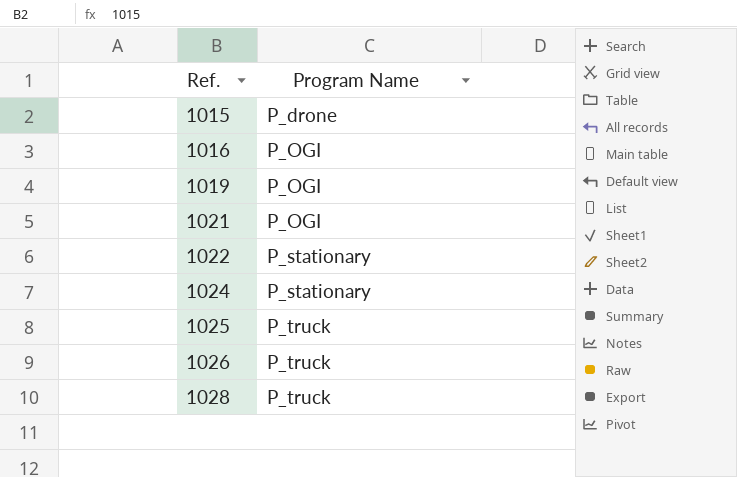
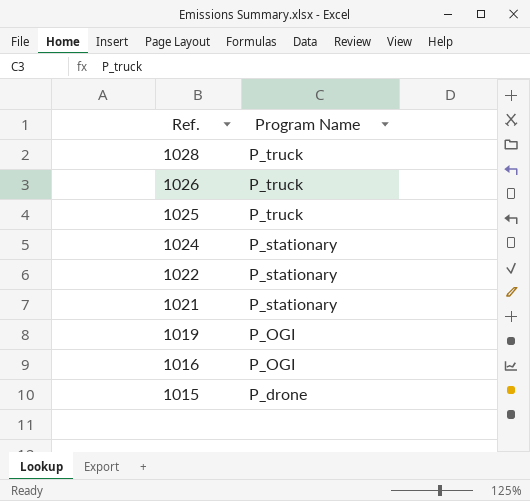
row order: Ref. ascending -> Ref. descending
1021 | Program Name: P_OGI -> P_stationary

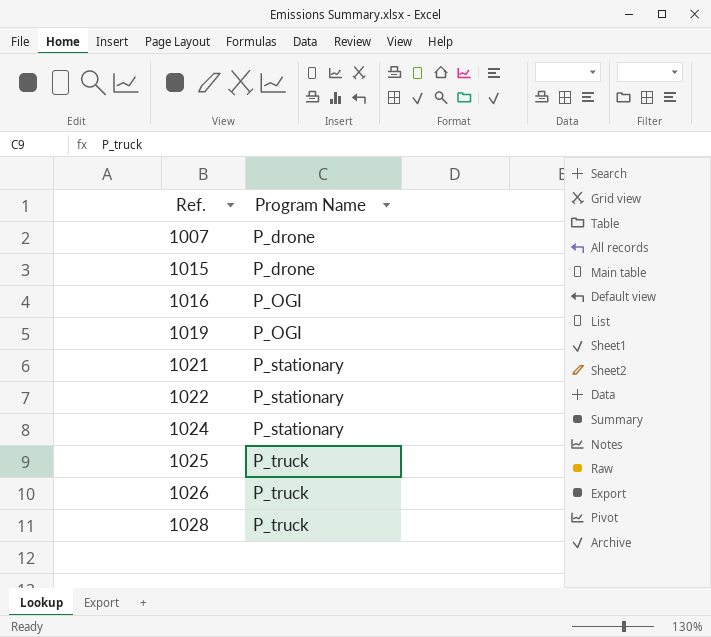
row order: Ref. descending -> Ref. ascending
row 1007: none -> P_drone

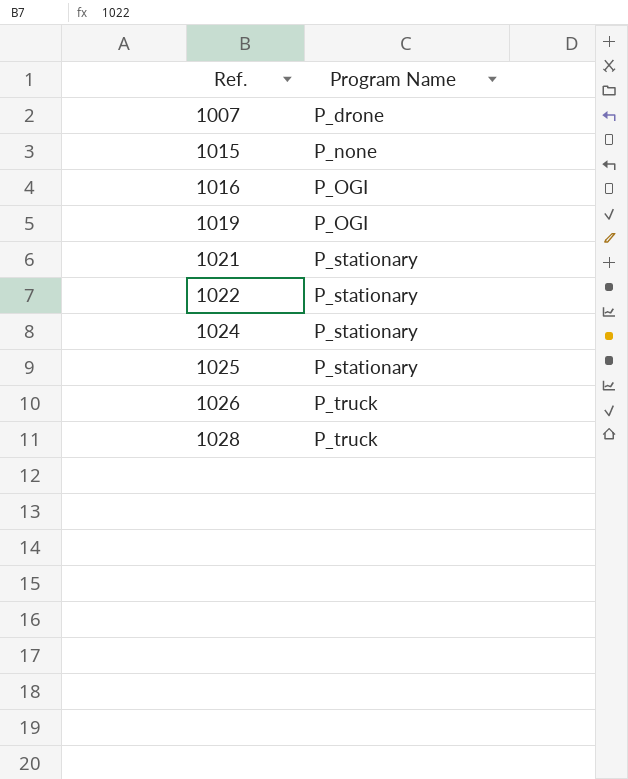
1015 | Program Name: P_drone -> P_none
1025 | Program Name: P_truck -> P_stationary

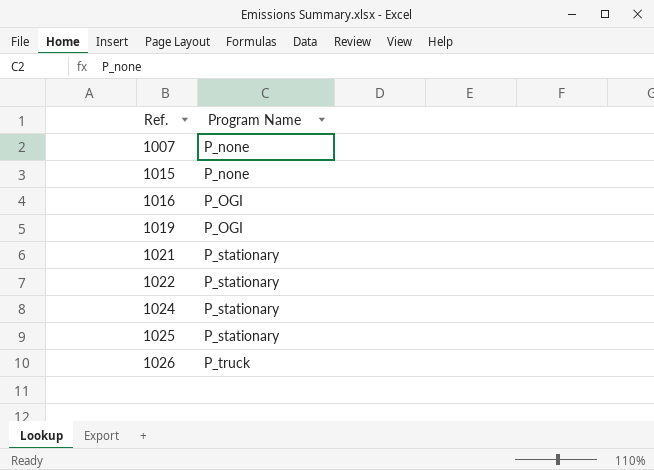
row 1028: P_truck -> none
1007 | Program Name: P_drone -> P_none

